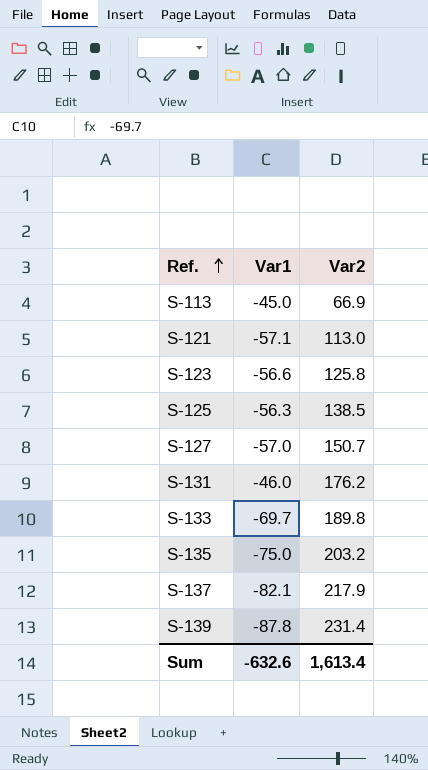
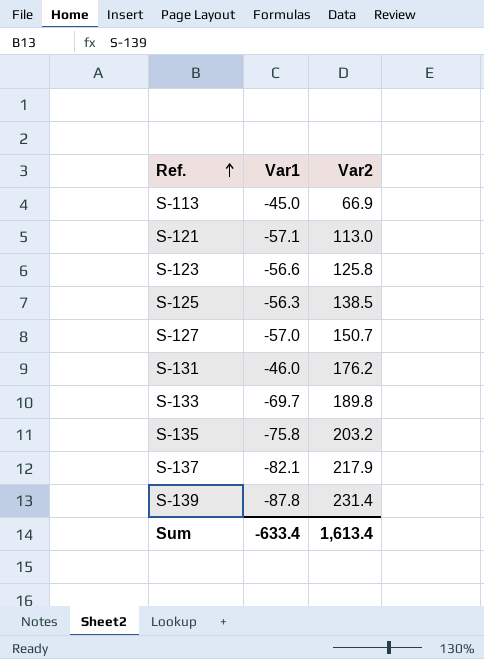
S-135 | Var1: -75.0 -> -75.8
Sum | Var1: -632.6 -> -633.4

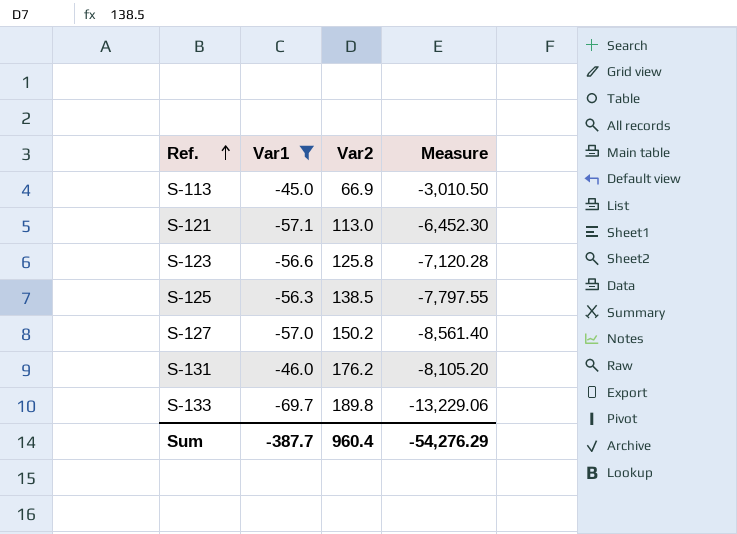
filter: none -> Var1 >= -69.7
column Measure | formula: none -> [Var1] * [Var2]
S-127 | Var2: 150.7 -> 150.2
Sum | Var1: -633.4 -> -387.7
Sum | Var2: 1,613.4 -> 960.4

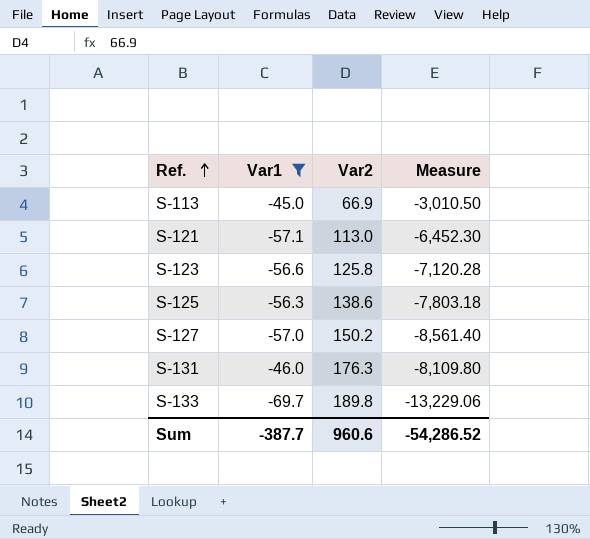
S-125 | Var2: 138.5 -> 138.6
S-125 | Measure: -7,797.55 -> -7,803.18
S-131 | Var2: 176.2 -> 176.3
S-131 | Measure: -8,105.20 -> -8,109.80
Sum | Var2: 960.4 -> 960.6
Sum | Measure: -54,276.29 -> -54,286.52

